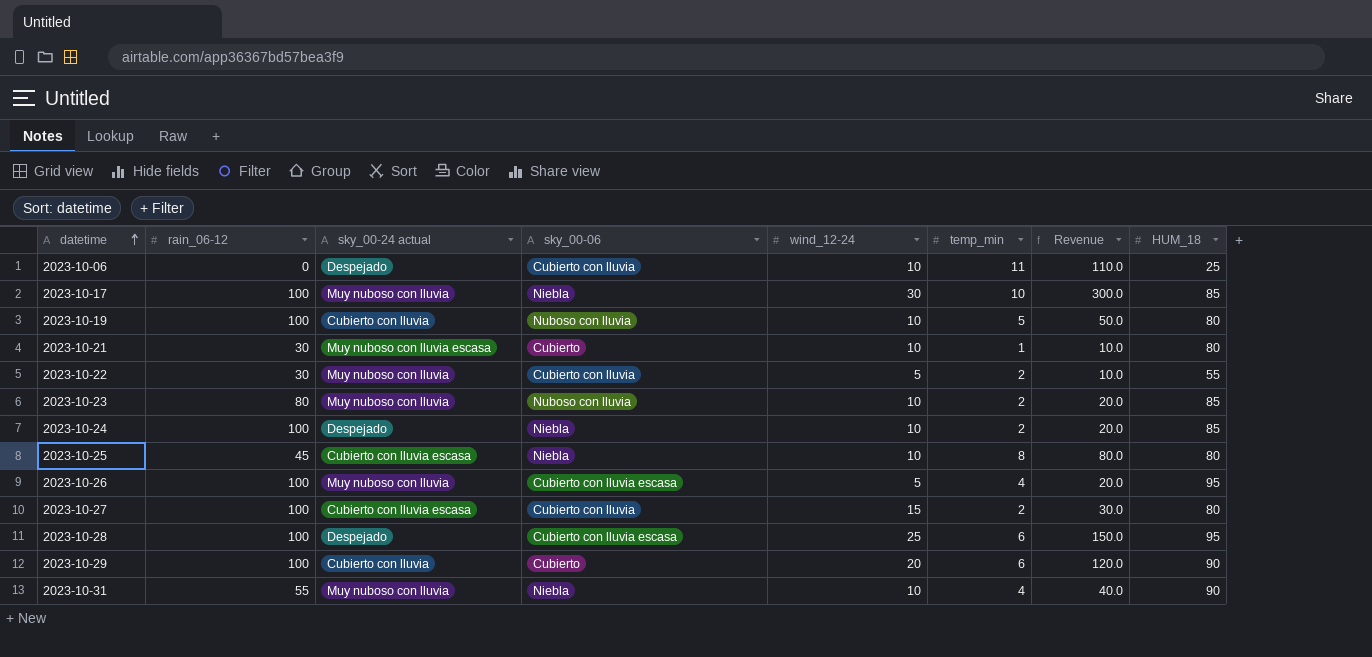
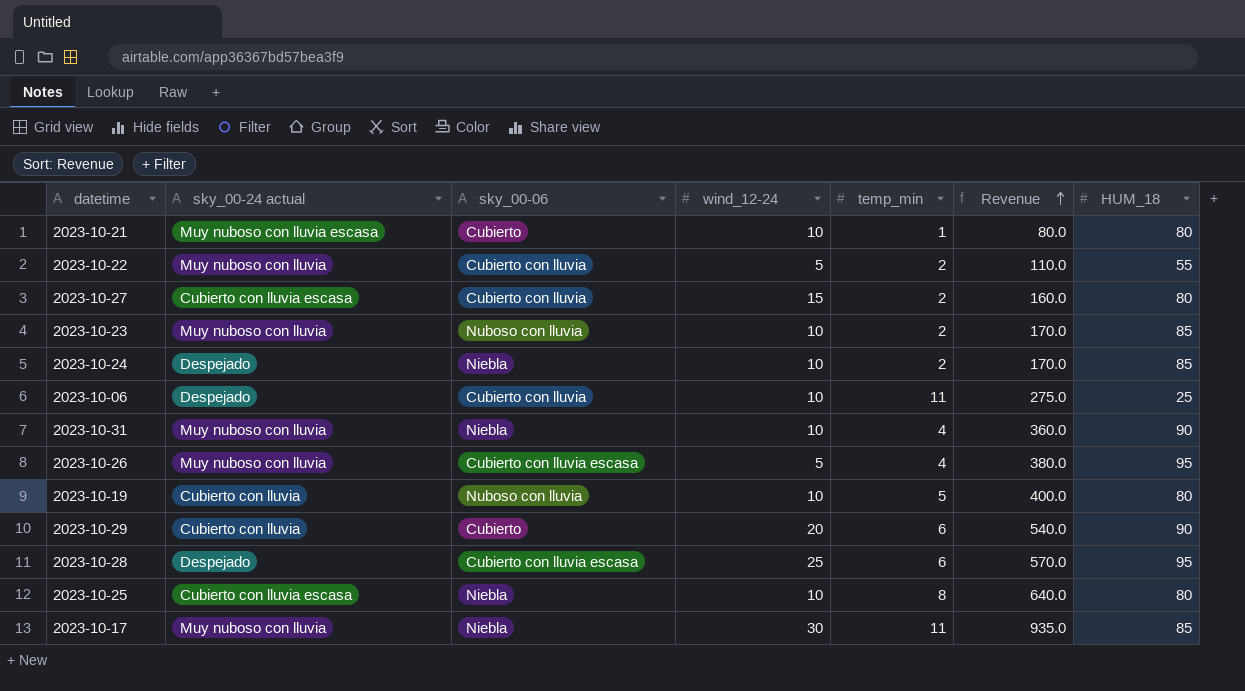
row order: datetime ascending -> Revenue ascending
column rain_06-12 | position: 2 -> none
column Revenue | formula: [wind_12-24] * [temp_min] -> [temp_min] * [HUM_18]
2023-10-17 | temp_min: 10 -> 11

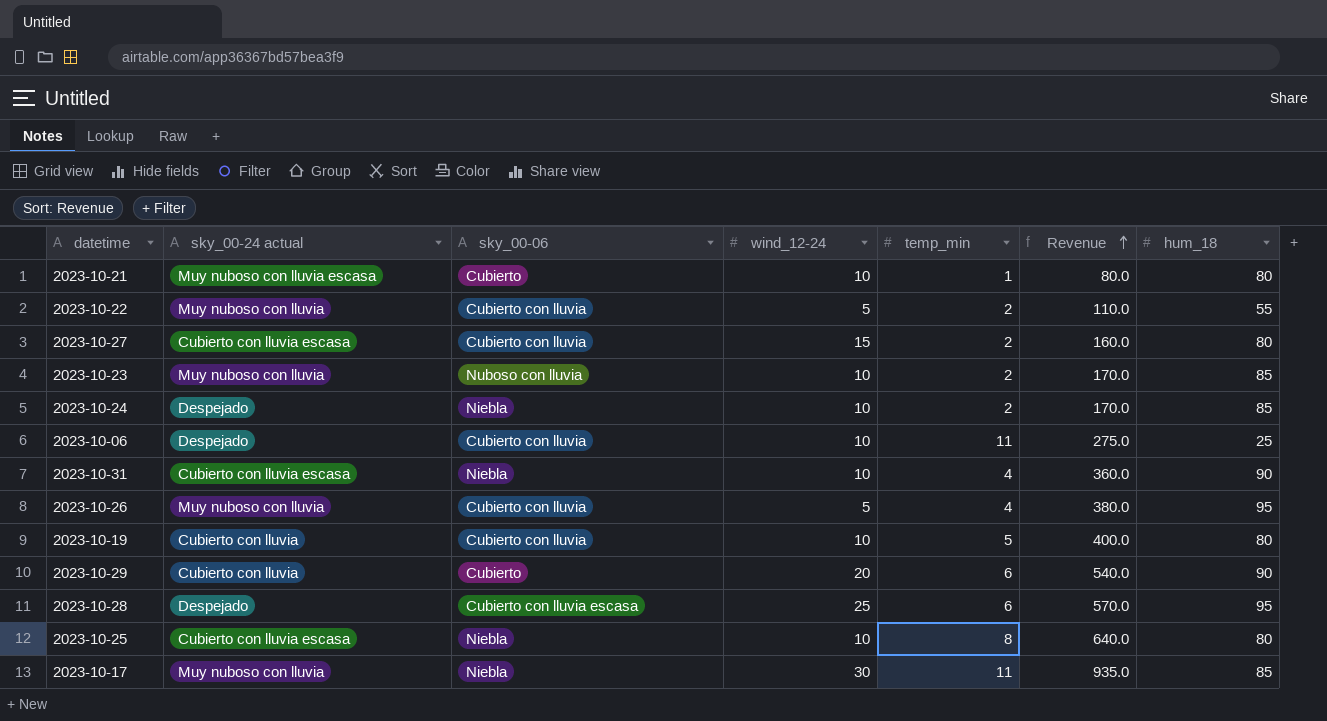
column name: HUM_18 -> hum_18
2023-10-31 | sky_00-24 actual: Muy nuboso con lluvia -> Cubierto con lluvia escasa
2023-10-26 | sky_00-06: Cubierto con lluvia escasa -> Cubierto con lluvia
2023-10-19 | sky_00-06: Nuboso con lluvia -> Cubierto con lluvia

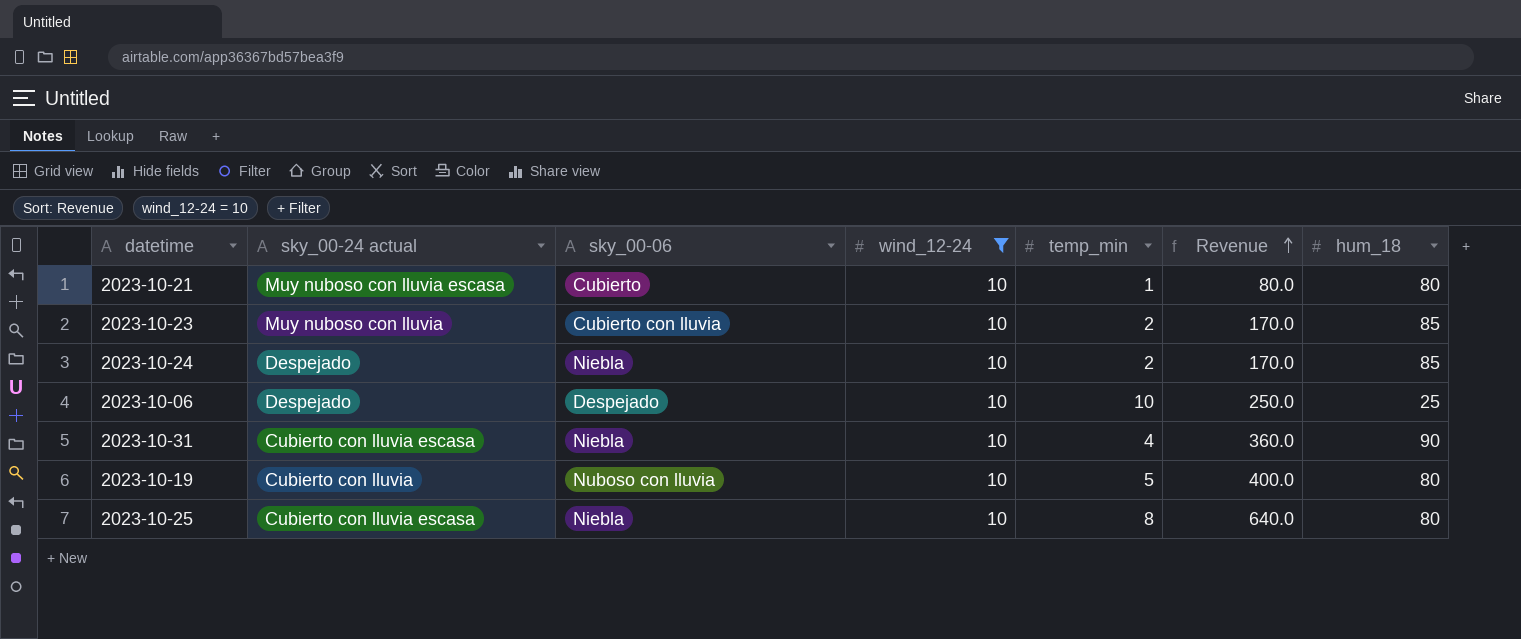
filter: none -> wind_12-24 = 10
2023-10-23 | sky_00-06: Nuboso con lluvia -> Cubierto con lluvia
2023-10-06 | sky_00-06: Cubierto con lluvia -> Despejado
2023-10-06 | temp_min: 11 -> 10
2023-10-06 | Revenue: 275.0 -> 250.0
2023-10-19 | sky_00-06: Cubierto con lluvia -> Nuboso con lluvia

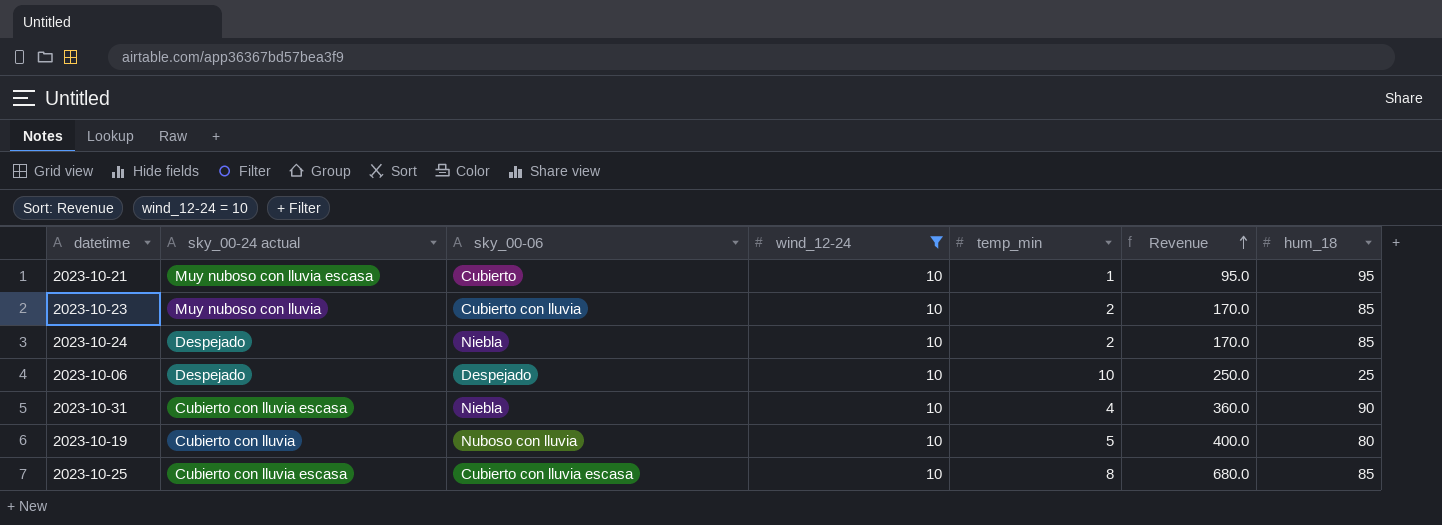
2023-10-21 | Revenue: 80.0 -> 95.0
2023-10-21 | hum_18: 80 -> 95
2023-10-25 | sky_00-06: Niebla -> Cubierto con lluvia escasa
2023-10-25 | Revenue: 640.0 -> 680.0
2023-10-25 | hum_18: 80 -> 85

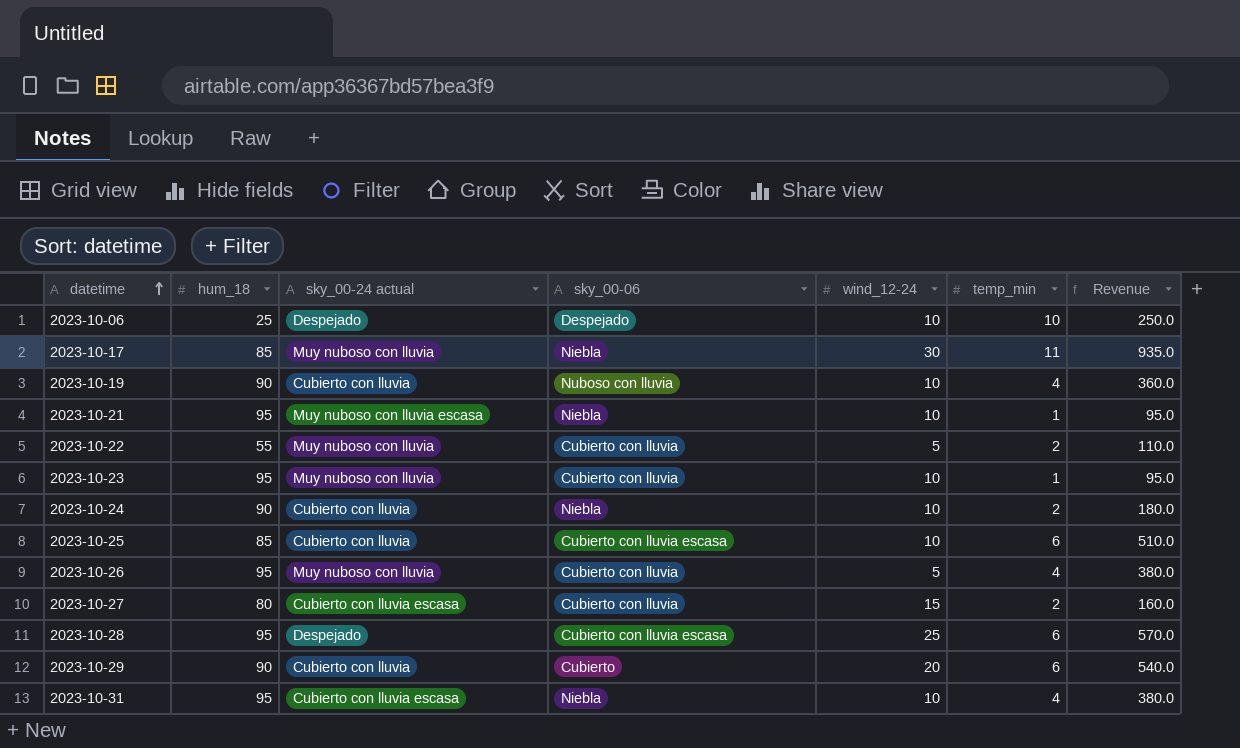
filter: wind_12-24 = 10 -> none
row order: Revenue ascending -> datetime ascending
column hum_18 | position: 7 -> 2
2023-10-19 | hum_18: 80 -> 90
2023-10-19 | temp_min: 5 -> 4
2023-10-19 | Revenue: 400.0 -> 360.0
2023-10-21 | sky_00-06: Cubierto -> Niebla
2023-10-23 | hum_18: 85 -> 95
2023-10-23 | temp_min: 2 -> 1
2023-10-23 | Revenue: 170.0 -> 95.0
2023-10-24 | hum_18: 85 -> 90
2023-10-24 | sky_00-24 actual: Despejado -> Cubierto con lluvia
2023-10-24 | Revenue: 170.0 -> 180.0
2023-10-25 | sky_00-24 actual: Cubierto con lluvia escasa -> Cubierto con lluvia
2023-10-25 | temp_min: 8 -> 6
2023-10-25 | Revenue: 680.0 -> 510.0
2023-10-31 | hum_18: 90 -> 95
2023-10-31 | Revenue: 360.0 -> 380.0

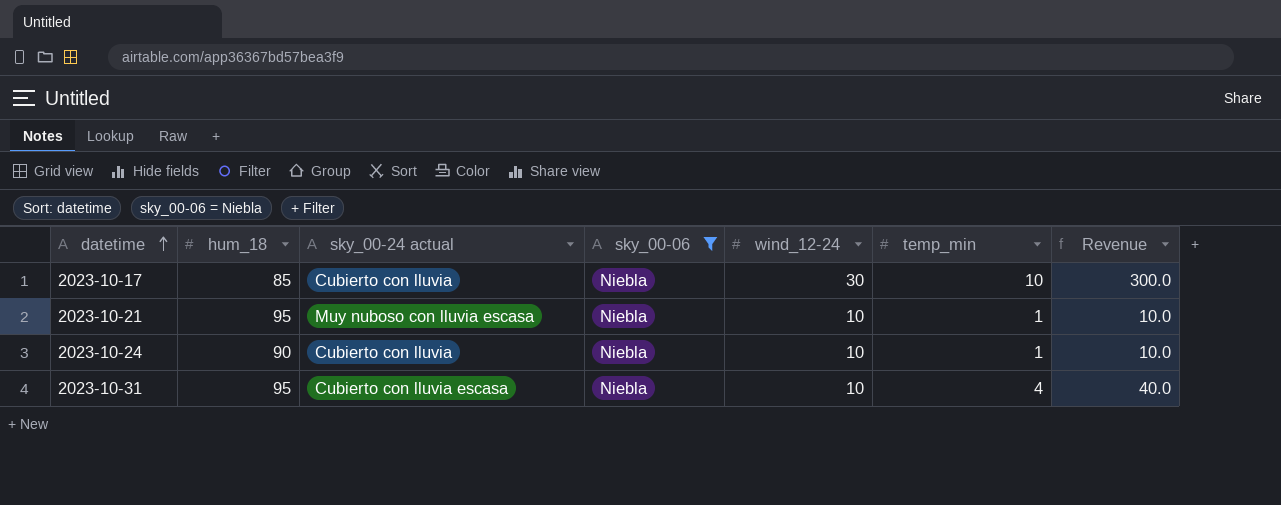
filter: none -> sky_00-06 = Niebla
column Revenue | formula: [hum_18] * [temp_min] -> [wind_12-24] * [temp_min]
2023-10-17 | sky_00-24 actual: Muy nuboso con lluvia -> Cubierto con lluvia
2023-10-17 | temp_min: 11 -> 10
2023-10-24 | temp_min: 2 -> 1

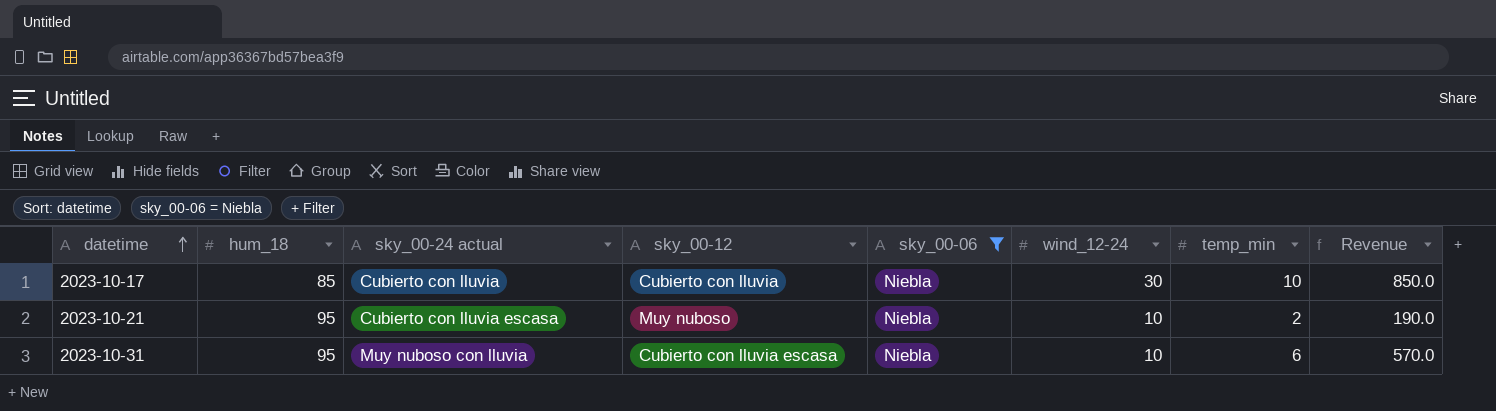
column sky_00-12 | position: none -> 4
column Revenue | formula: [wind_12-24] * [temp_min] -> [hum_18] * [temp_min]
row 2023-10-24: 90 | Cubierto con lluvia | Niebla | 10 | 1 | 10.0 -> none
2023-10-21 | sky_00-24 actual: Muy nuboso con lluvia escasa -> Cubierto con lluvia escasa
2023-10-21 | temp_min: 1 -> 2
2023-10-31 | sky_00-24 actual: Cubierto con lluvia escasa -> Muy nuboso con lluvia
2023-10-31 | temp_min: 4 -> 6

